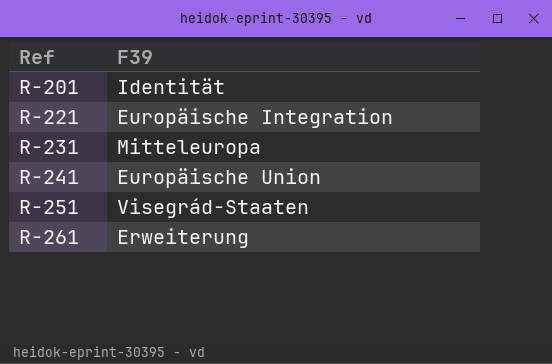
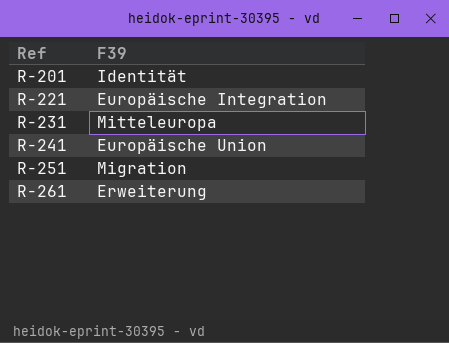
R-251 | F39: Visegrád-Staaten -> Migration

